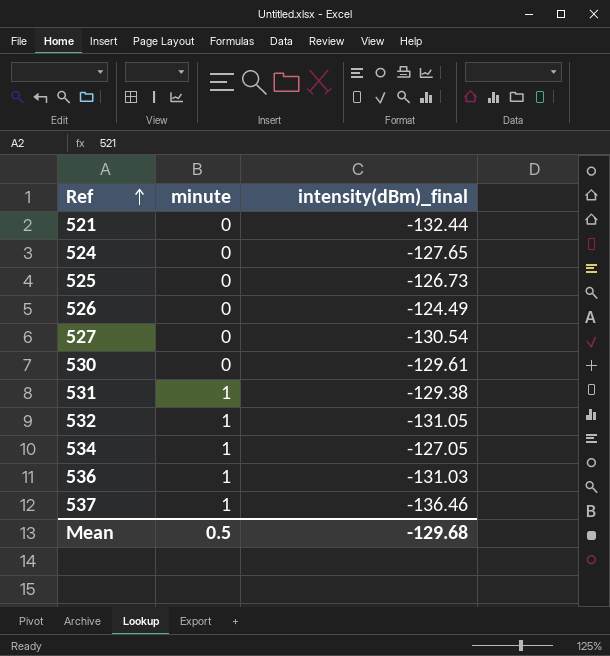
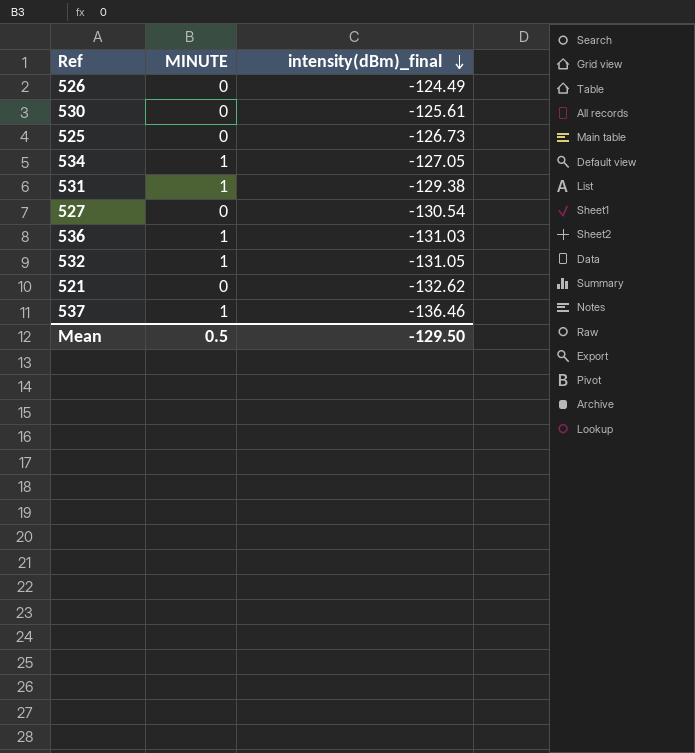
row order: Ref ascending -> intensity(dBm)_final descending
column name: minute -> MINUTE
row 524: 0 | -127.65 -> none
530 | intensity(dBm)_final: -129.61 -> -125.61
521 | intensity(dBm)_final: -132.44 -> -132.62
Mean | intensity(dBm)_final: -129.68 -> -129.50

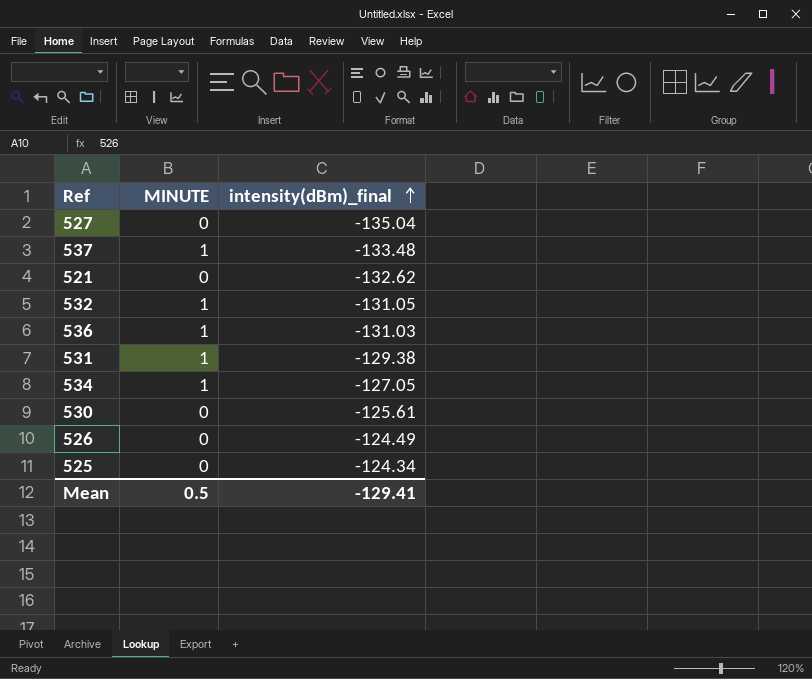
row order: intensity(dBm)_final descending -> intensity(dBm)_final ascending
527 | intensity(dBm)_final: -130.54 -> -135.04
537 | intensity(dBm)_final: -136.46 -> -133.48
525 | intensity(dBm)_final: -126.73 -> -124.34
Mean | intensity(dBm)_final: -129.50 -> -129.41

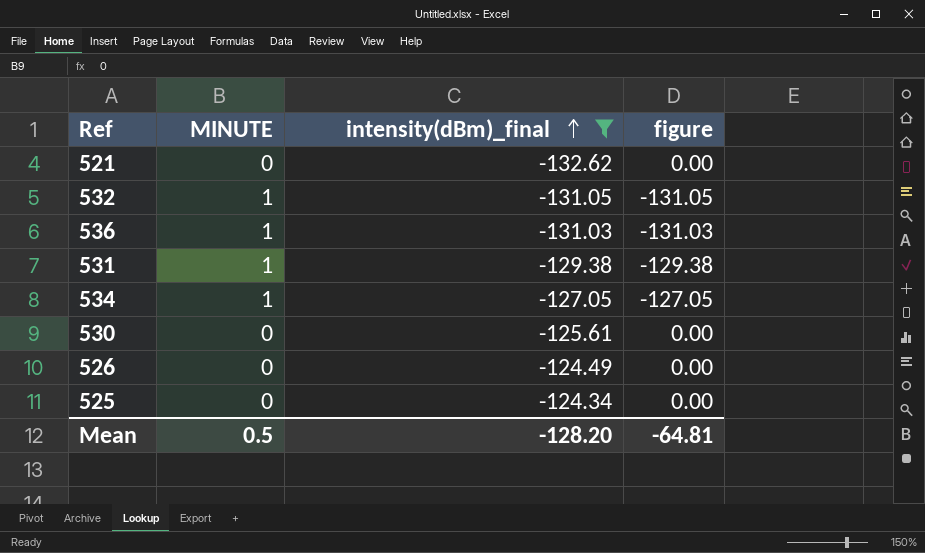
filter: none -> intensity(dBm)_final >= -132.62
column figure | formula: none -> [MINUTE] * [intensity(dBm)_final]
Mean | intensity(dBm)_final: -129.41 -> -128.20

